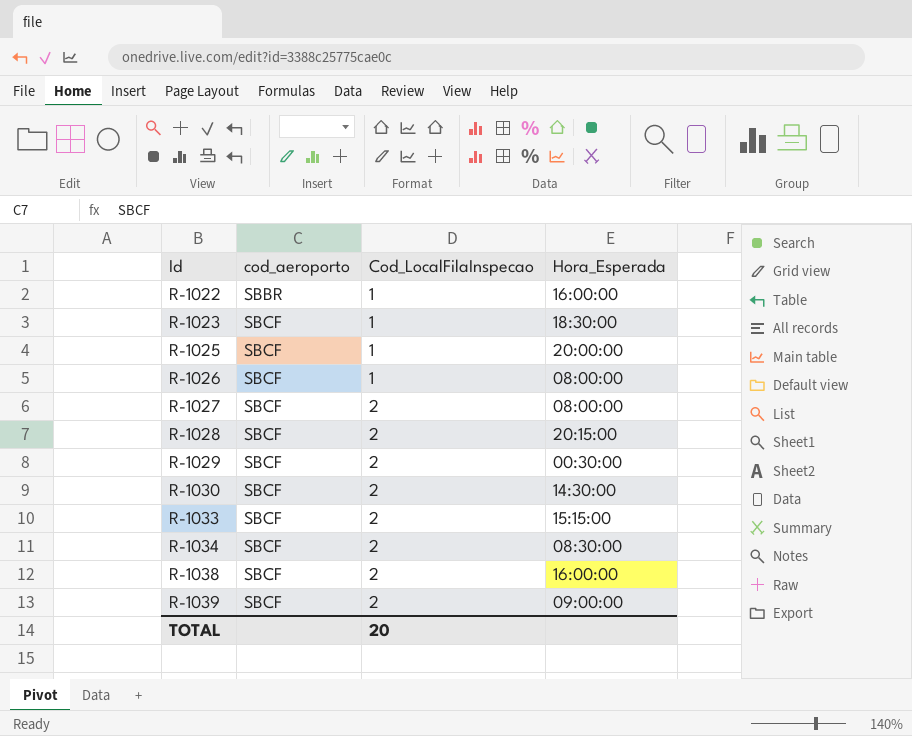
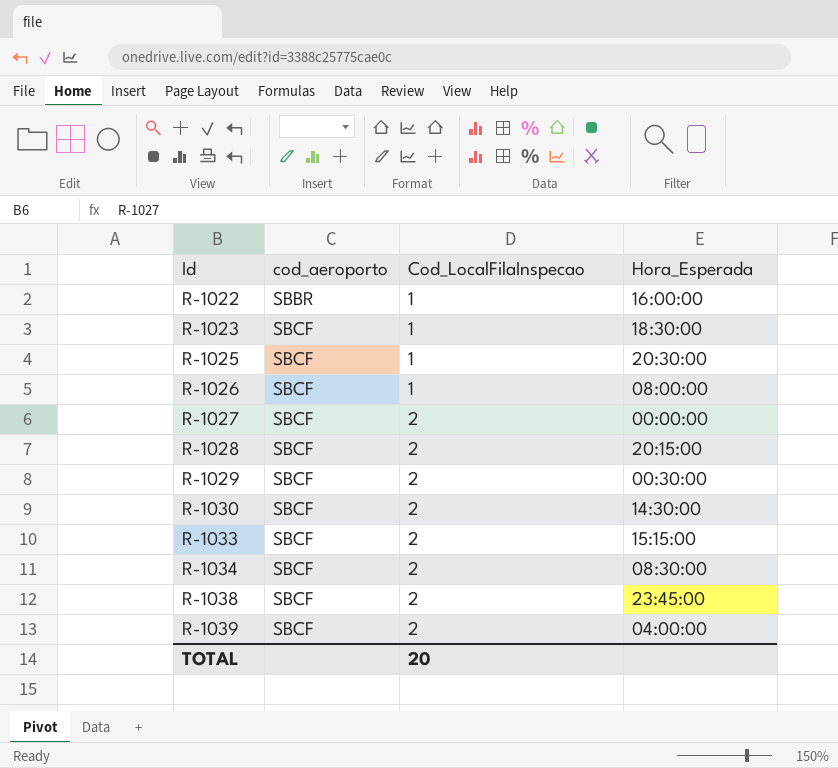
R-1025 | Hora_Esperada: 20:00:00 -> 20:30:00
R-1027 | Hora_Esperada: 08:00:00 -> 00:00:00
R-1038 | Hora_Esperada: 16:00:00 -> 23:45:00
R-1039 | Hora_Esperada: 09:00:00 -> 04:00:00

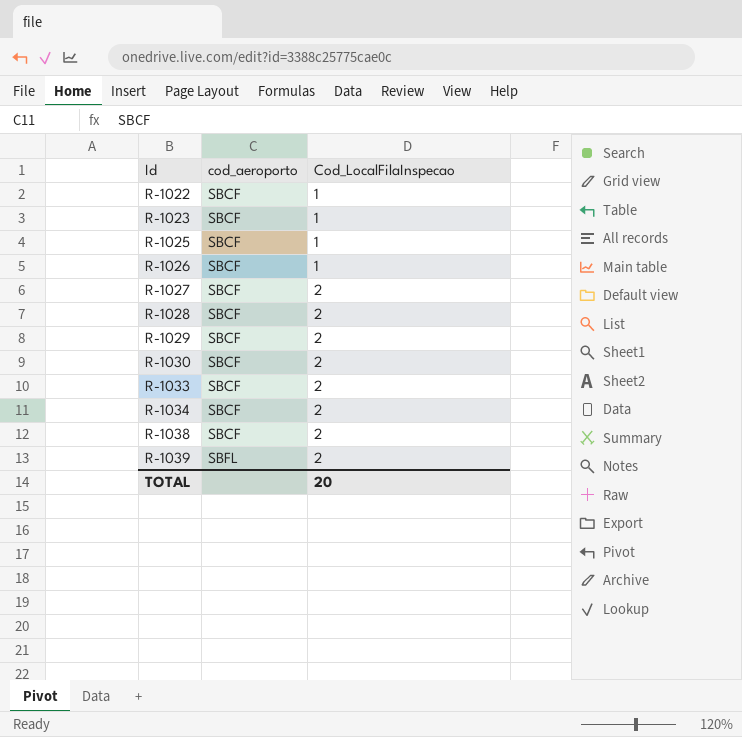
column Hora_Esperada | position: 4 -> none
R-1022 | cod_aeroporto: SBBR -> SBCF
R-1039 | cod_aeroporto: SBCF -> SBFL

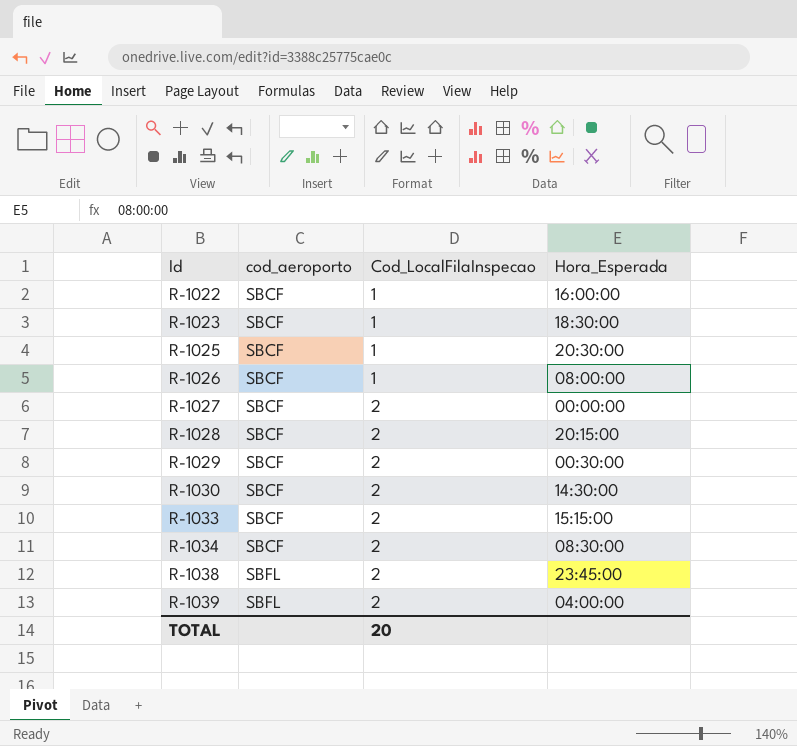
column Hora_Esperada | position: none -> 4
R-1038 | cod_aeroporto: SBCF -> SBFL

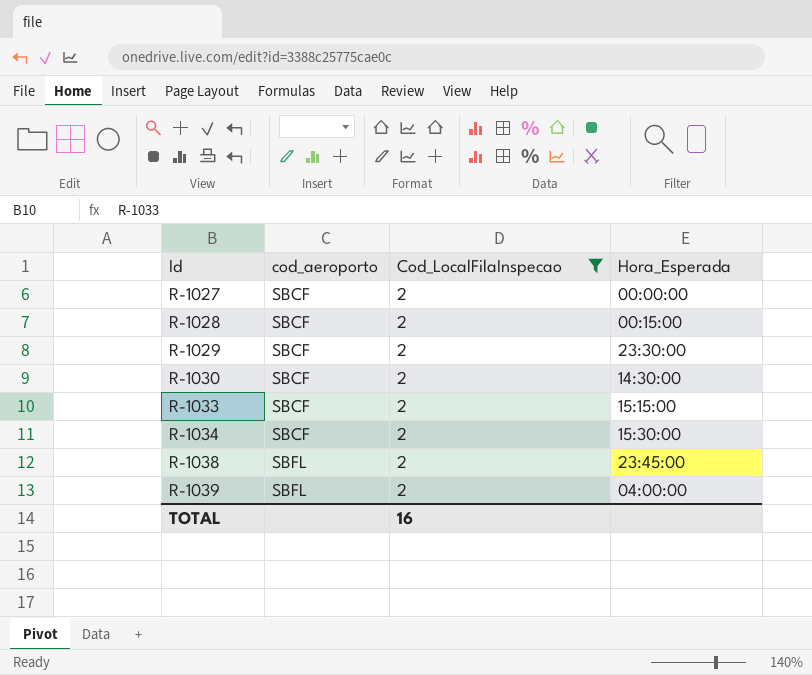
filter: none -> Cod_LocalFilaInspecao = 2
R-1028 | Hora_Esperada: 20:15:00 -> 00:15:00
R-1029 | Hora_Esperada: 00:30:00 -> 23:30:00
R-1034 | Hora_Esperada: 08:30:00 -> 15:30:00
TOTAL | Cod_LocalFilaInspecao: 20 -> 16

